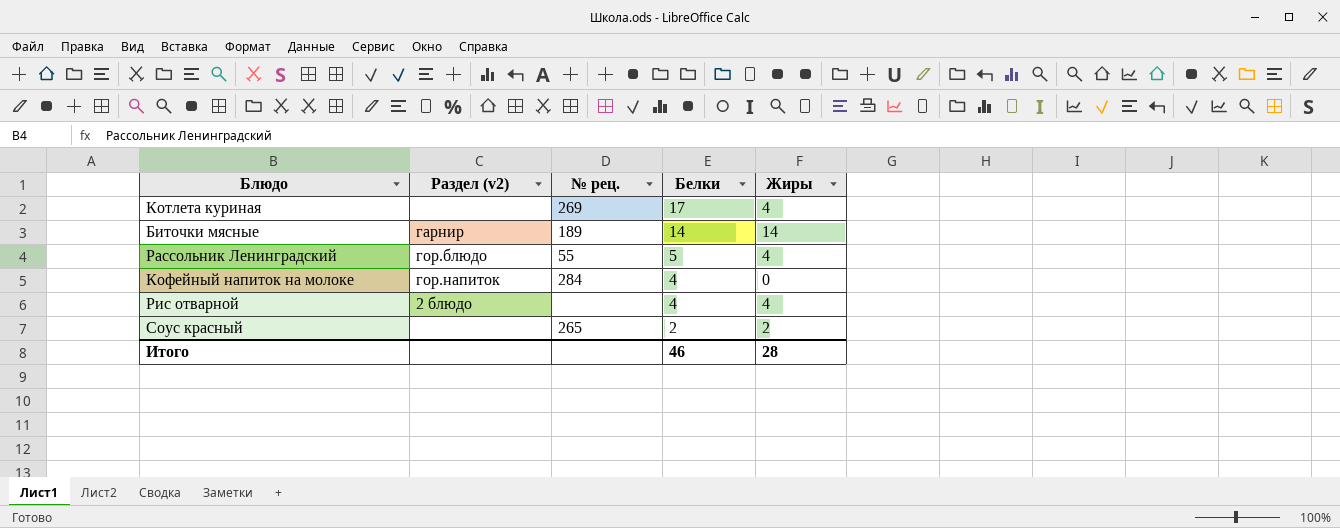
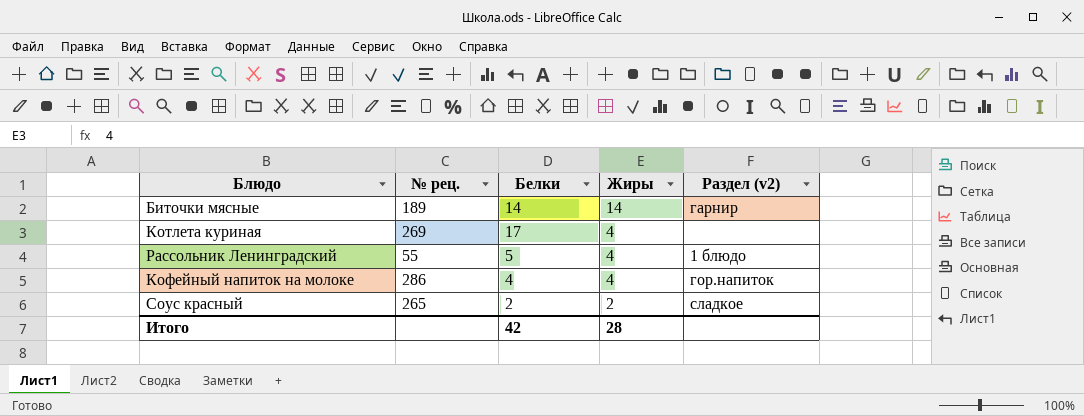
row order: Белки descending -> Жиры descending
column Раздел (v2) | position: 2 -> 5
row Рис отварной: 2 блюдо | none | 4 | 4 -> none
Рассольник Ленинградский | Раздел (v2): гор.блюдо -> 1 блюдо
Кофейный напиток на молоке | № рец.: 284 -> 286
Кофейный напиток на молоке | Жиры: 0 -> 4
Соус красный | Раздел (v2): none -> сладкое
Итого | Белки: 46 -> 42

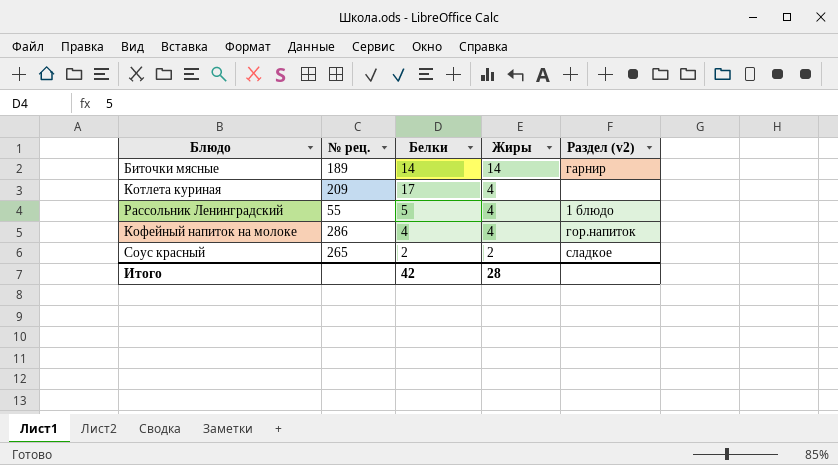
Котлета куриная | № рец.: 269 -> 209

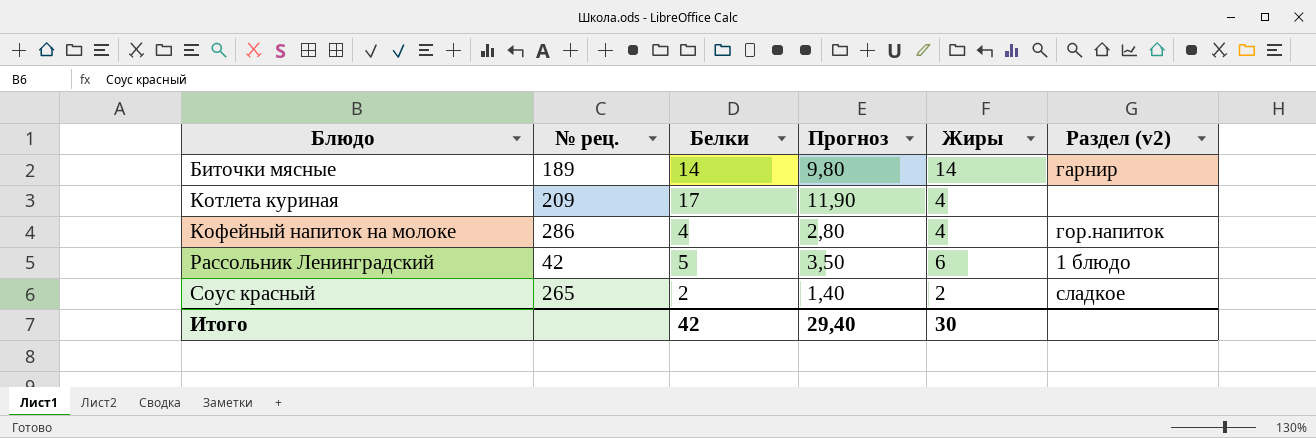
row order: Жиры descending -> Блюдо ascending
column Прогноз | formula: none -> [Белки] * 0,7
Рассольник Ленинградский | № рец.: 55 -> 42
Рассольник Ленинградский | Жиры: 4 -> 6
Итого | Жиры: 28 -> 30

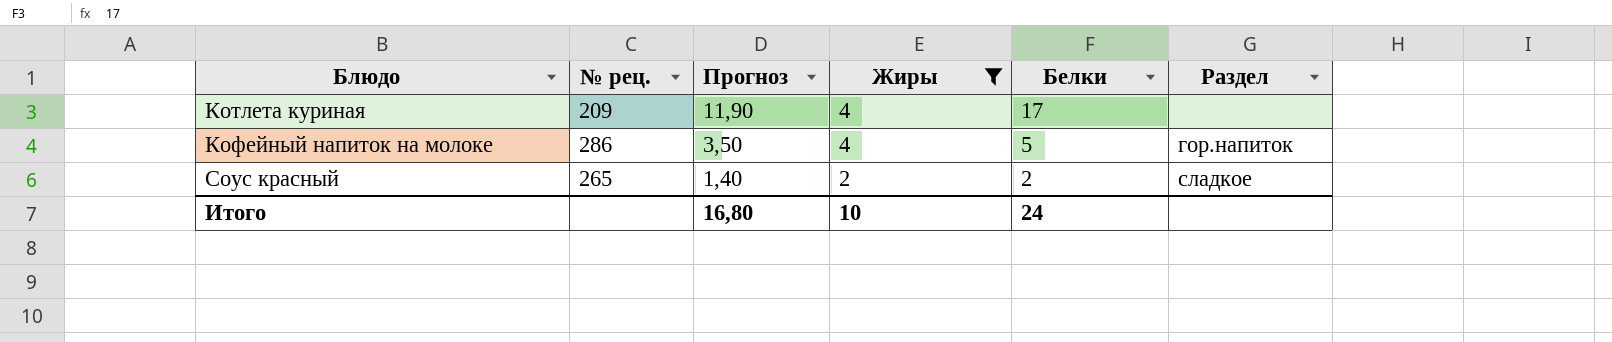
filter: none -> Жиры <= 4
column Белки | position: 3 -> 5
column name: Раздел (v2) -> Раздел
Кофейный напиток на молоке | Прогноз: 2,80 -> 3,50
Кофейный напиток на молоке | Белки: 4 -> 5
Итого | Прогноз: 29,40 -> 16,80
Итого | Жиры: 30 -> 10
Итого | Белки: 42 -> 24

